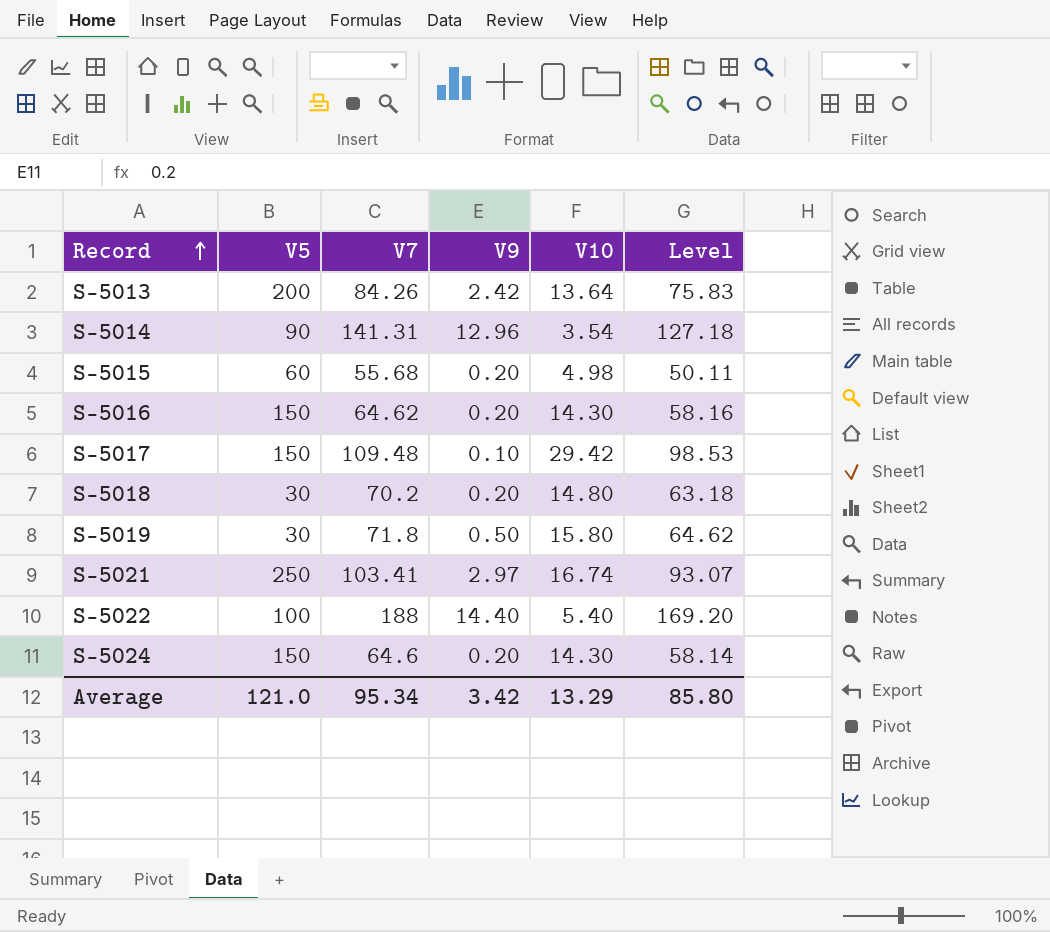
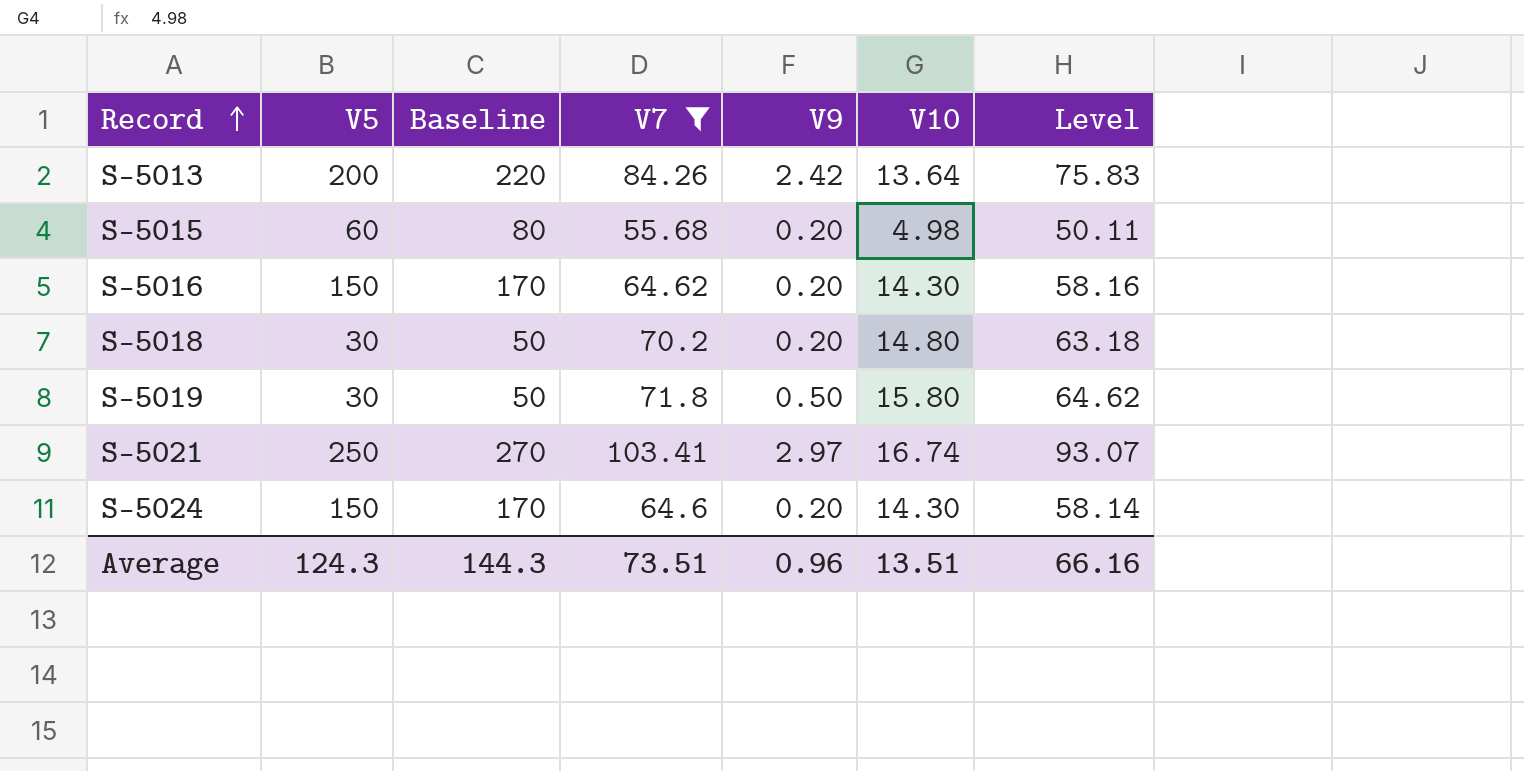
filter: none -> V7 <= 103.41
column Baseline | formula: none -> [V5] + 20
Average | V5: 121.0 -> 124.3
Average | V7: 95.34 -> 73.51
Average | V9: 3.42 -> 0.96
Average | V10: 13.29 -> 13.51
Average | Level: 85.80 -> 66.16

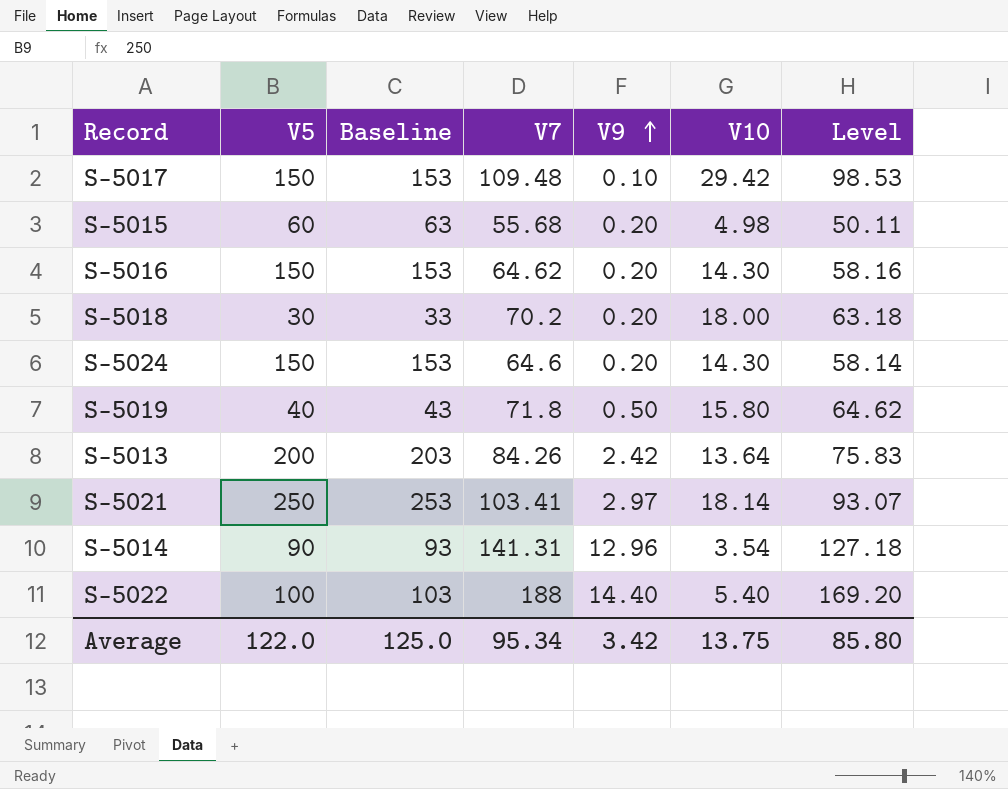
filter: V7 <= 103.41 -> none
row order: Record ascending -> V9 ascending
column Baseline | formula: [V5] + 20 -> [V5] + 3
S-5018 | V10: 14.80 -> 18.00
S-5019 | V5: 30 -> 40
S-5021 | V10: 16.74 -> 18.14
Average | V5: 124.3 -> 122.0
Average | Baseline: 144.3 -> 125.0
Average | V7: 73.51 -> 95.34
Average | V9: 0.96 -> 3.42
Average | V10: 13.51 -> 13.75
Average | Level: 66.16 -> 85.80

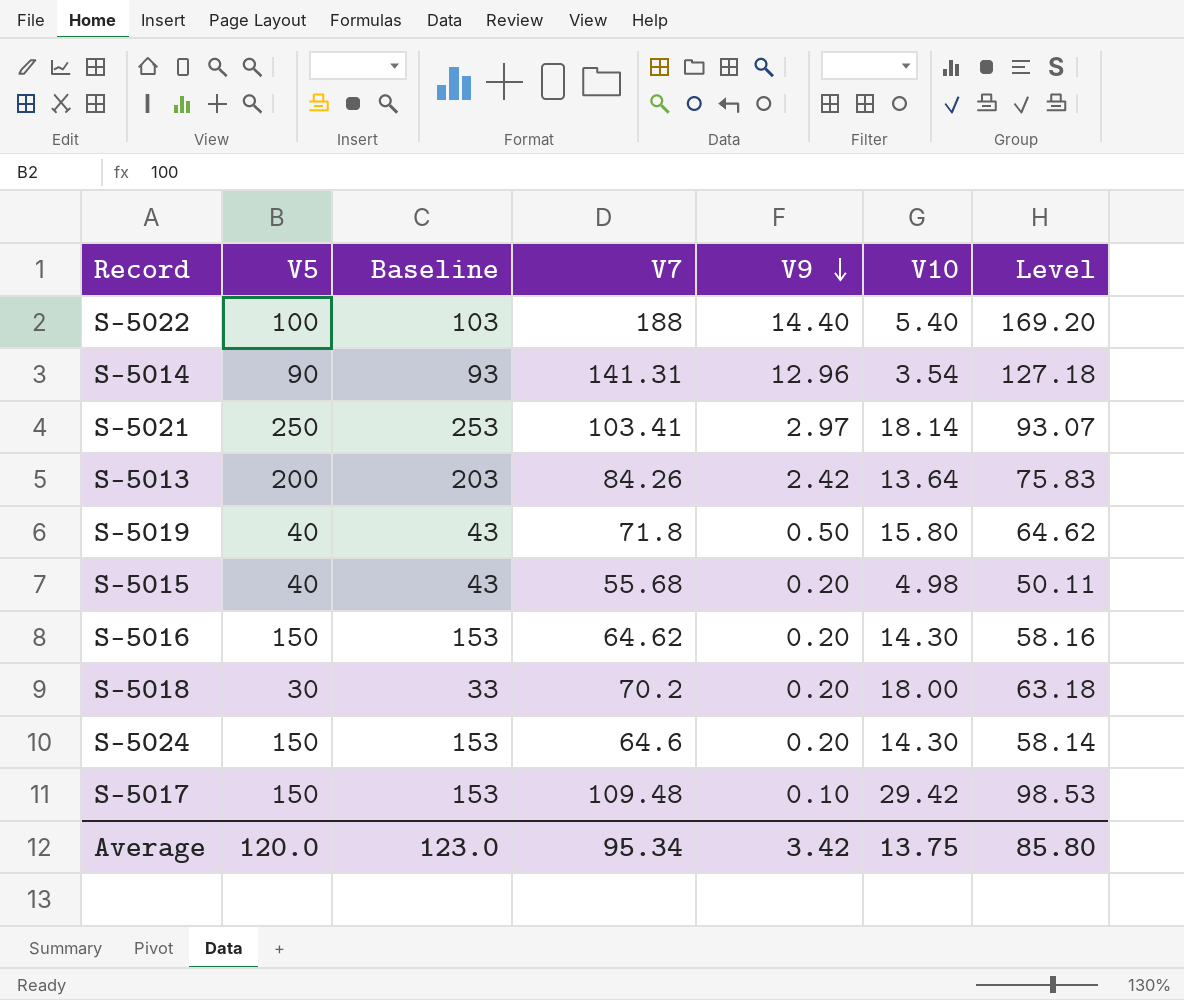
row order: V9 ascending -> V9 descending
S-5015 | V5: 60 -> 40
S-5015 | Baseline: 63 -> 43
Average | V5: 122.0 -> 120.0
Average | Baseline: 125.0 -> 123.0

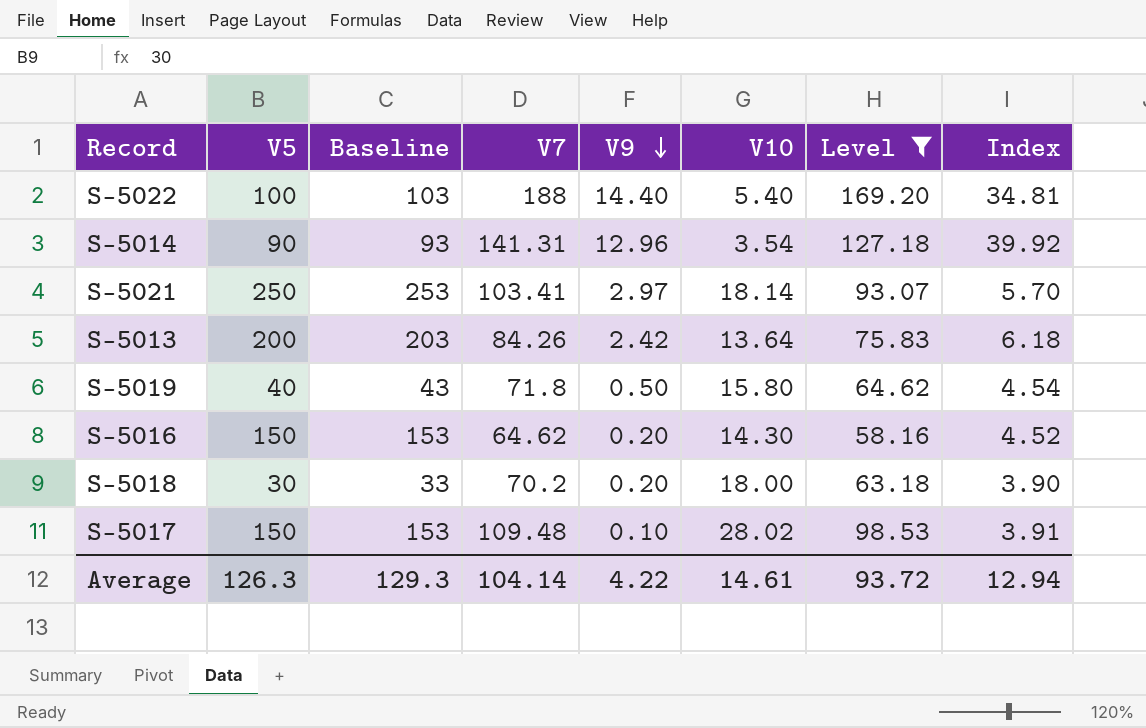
filter: none -> Level >= 58.16
column Index | formula: none -> [V7] / [V10]
S-5017 | V10: 29.42 -> 28.02
Average | V5: 120.0 -> 126.3
Average | Baseline: 123.0 -> 129.3
Average | V7: 95.34 -> 104.14
Average | V9: 3.42 -> 4.22
Average | V10: 13.75 -> 14.61
Average | Level: 85.80 -> 93.72

